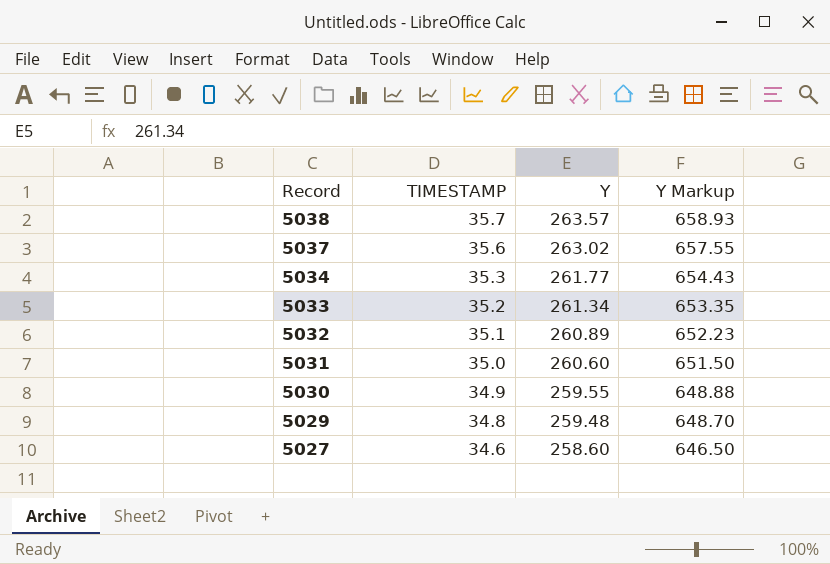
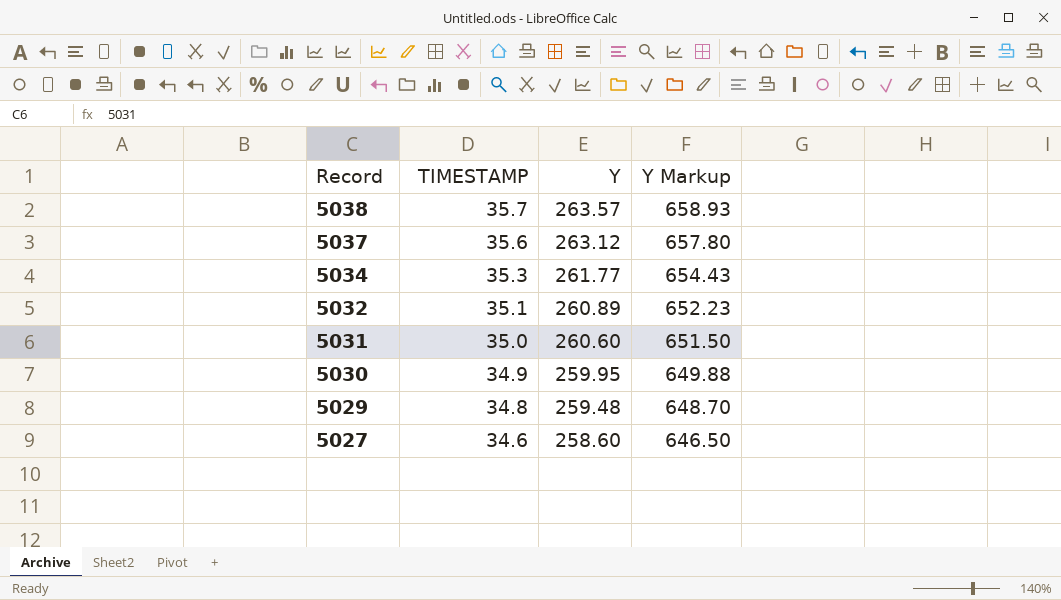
row 5033: 35.2 | 261.34 | 653.35 -> none
5037 | Y: 263.02 -> 263.12
5037 | Y Markup: 657.55 -> 657.80
5030 | Y: 259.55 -> 259.95
5030 | Y Markup: 648.88 -> 649.88

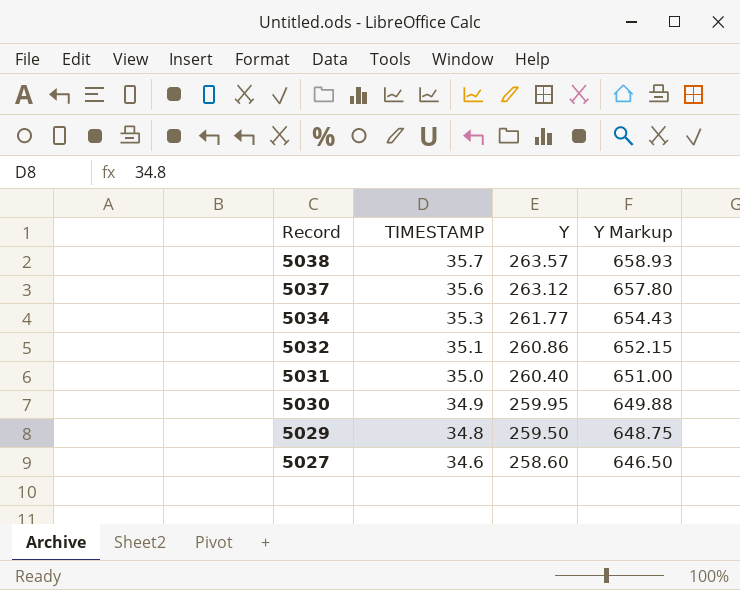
5032 | Y: 260.89 -> 260.86
5032 | Y Markup: 652.23 -> 652.15
5031 | Y: 260.60 -> 260.40
5031 | Y Markup: 651.50 -> 651.00
5029 | Y: 259.48 -> 259.50
5029 | Y Markup: 648.70 -> 648.75

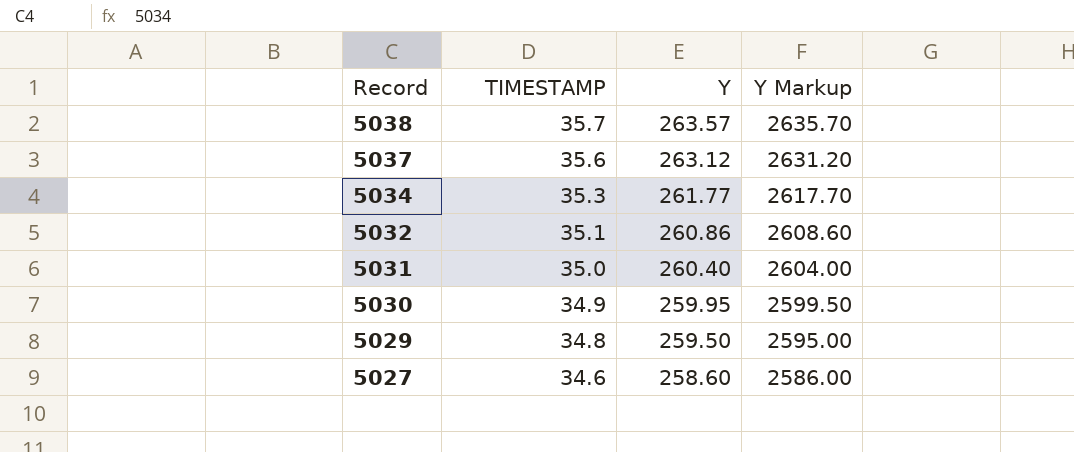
column Y Markup | formula: [Y] * 2.5 -> [Y] * 10

